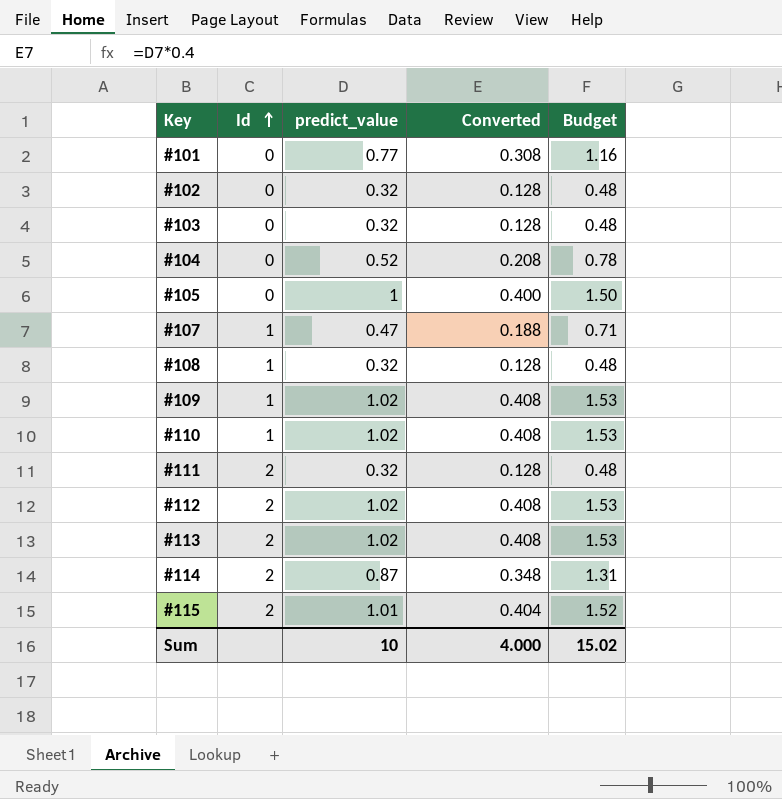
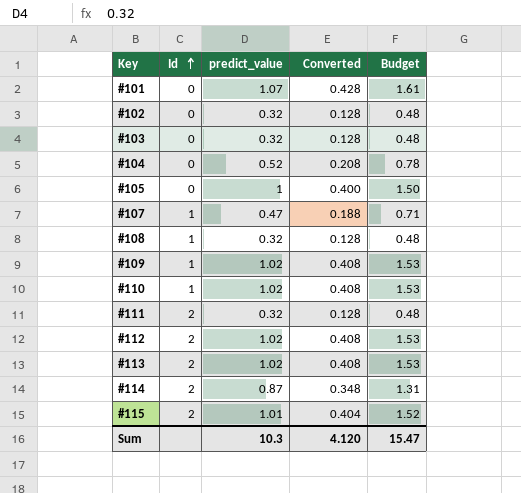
#101 | predict_value: 0.77 -> 1.07
#101 | Converted: 0.308 -> 0.428
#101 | Budget: 1.16 -> 1.61
Sum | predict_value: 10 -> 10.3
Sum | Converted: 4.000 -> 4.120
Sum | Budget: 15.02 -> 15.47

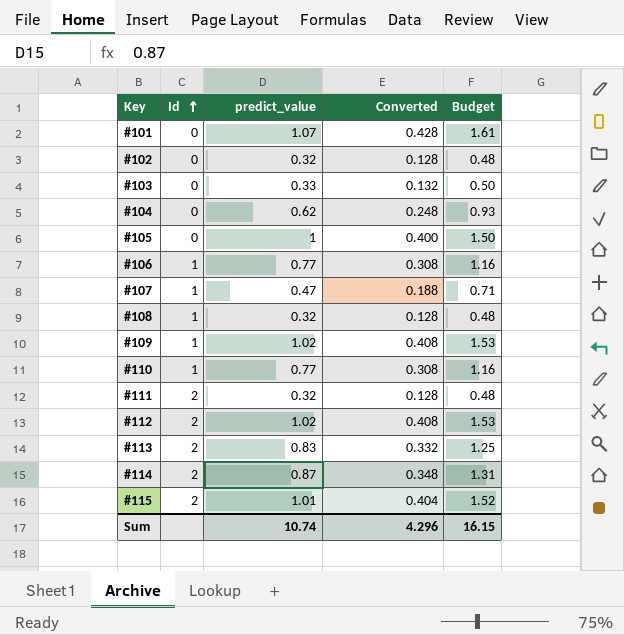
#103 | predict_value: 0.32 -> 0.33
#103 | Converted: 0.128 -> 0.132
#103 | Budget: 0.48 -> 0.50
#104 | predict_value: 0.52 -> 0.62
#104 | Converted: 0.208 -> 0.248
#104 | Budget: 0.78 -> 0.93
row #106: none -> 1 | 0.77 | 0.308 | 1.16
#110 | predict_value: 1.02 -> 0.77
#110 | Converted: 0.408 -> 0.308
#110 | Budget: 1.53 -> 1.16
#113 | predict_value: 1.02 -> 0.83
#113 | Converted: 0.408 -> 0.332
#113 | Budget: 1.53 -> 1.25
Sum | predict_value: 10.3 -> 10.74
Sum | Converted: 4.120 -> 4.296
Sum | Budget: 15.47 -> 16.15

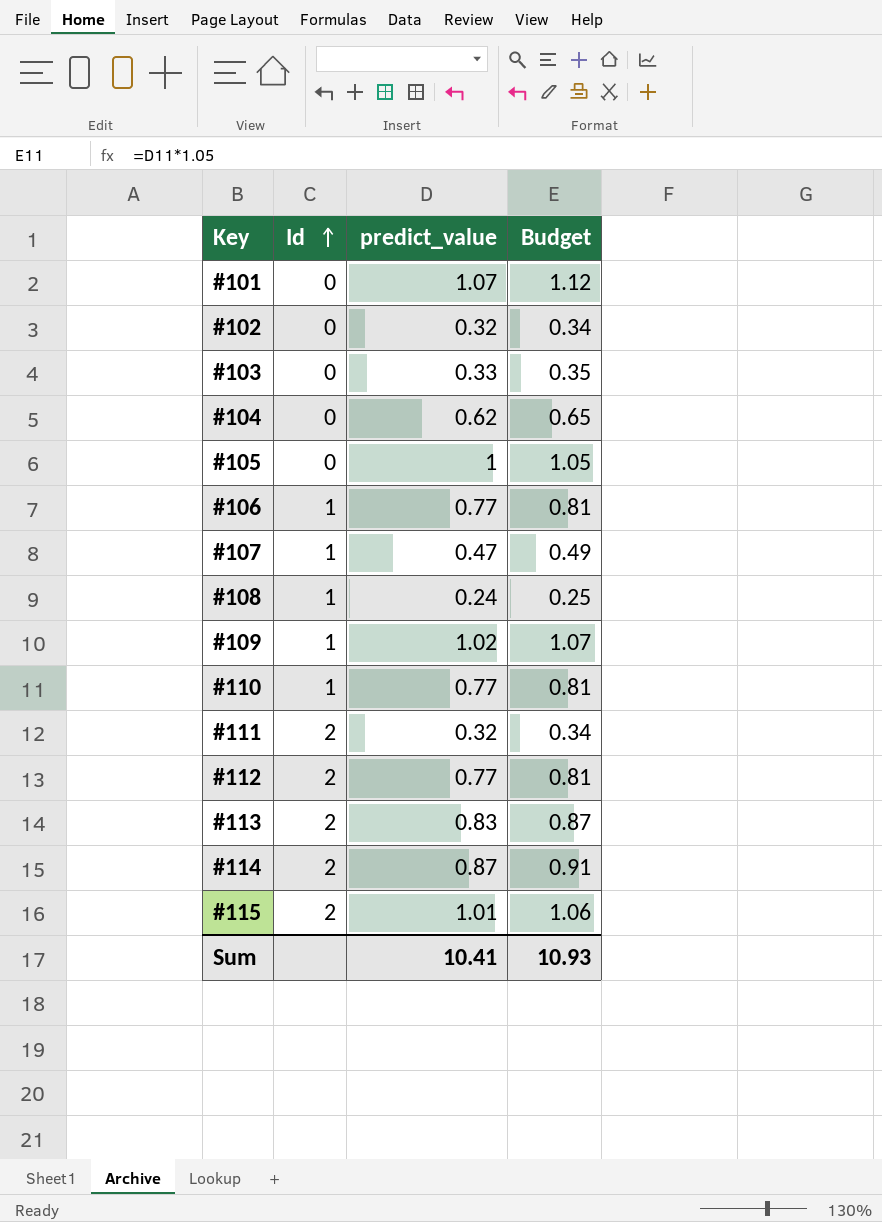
column Converted | formula: [predict_value] * 0.4 -> none
column Budget | formula: [predict_value] * 1.5 -> [predict_value] * 1.05
#108 | predict_value: 0.32 -> 0.24
#112 | predict_value: 1.02 -> 0.77
Sum | predict_value: 10.74 -> 10.41
Sum | Budget: 16.15 -> 10.93

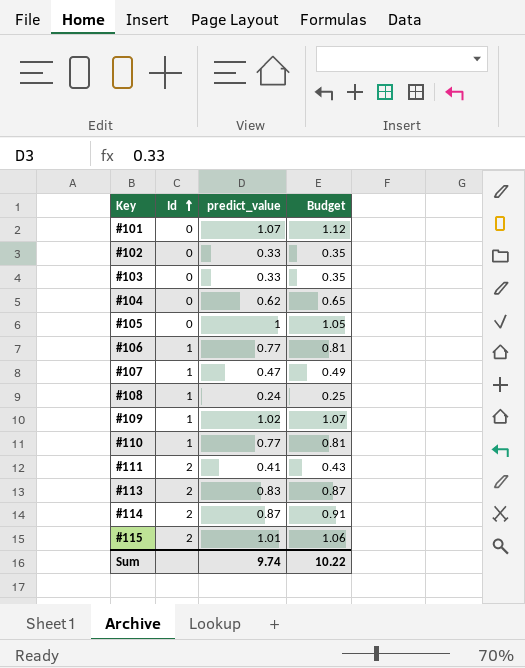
row #112: 2 | 0.77 | 0.81 -> none
#102 | predict_value: 0.32 -> 0.33
#102 | Budget: 0.34 -> 0.35
#111 | predict_value: 0.32 -> 0.41
#111 | Budget: 0.34 -> 0.43
Sum | predict_value: 10.41 -> 9.74
Sum | Budget: 10.93 -> 10.22

